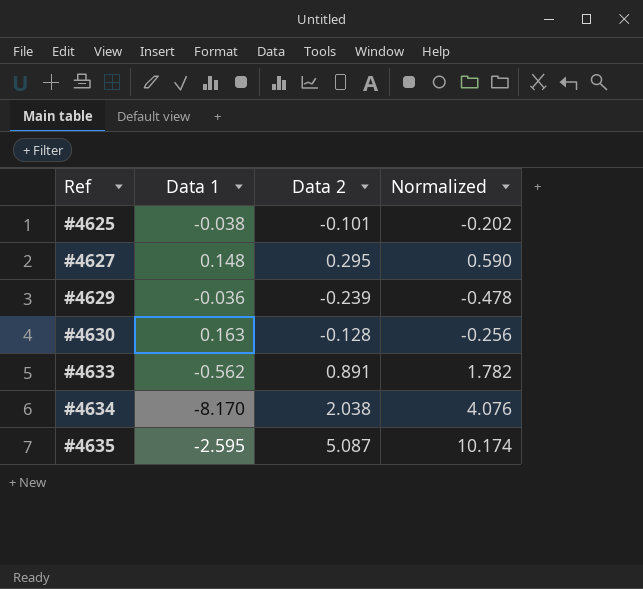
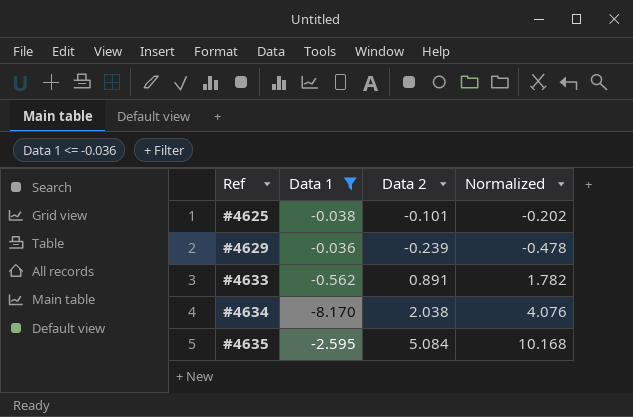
filter: none -> Data 1 <= -0.036
#4635 | Data 2: 5.087 -> 5.084
#4635 | Normalized: 10.174 -> 10.168

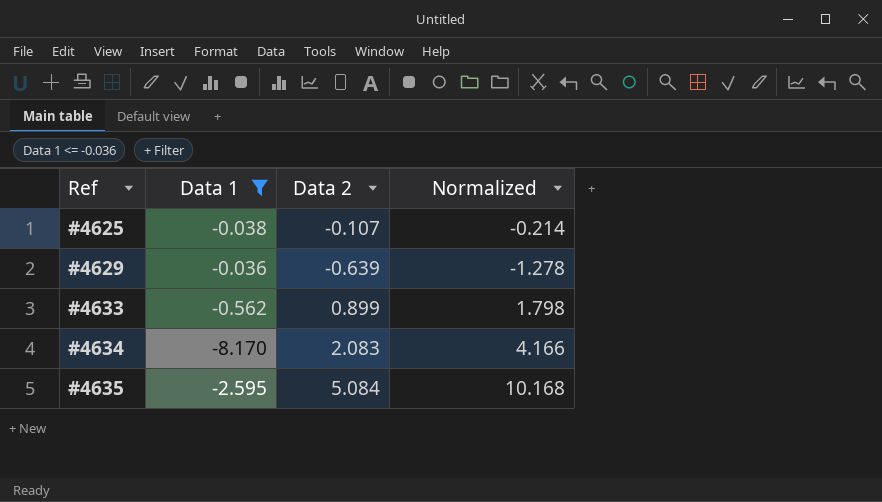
#4625 | Data 2: -0.101 -> -0.107
#4625 | Normalized: -0.202 -> -0.214
#4629 | Data 2: -0.239 -> -0.639
#4629 | Normalized: -0.478 -> -1.278
#4633 | Data 2: 0.891 -> 0.899
#4633 | Normalized: 1.782 -> 1.798
#4634 | Data 2: 2.038 -> 2.083
#4634 | Normalized: 4.076 -> 4.166

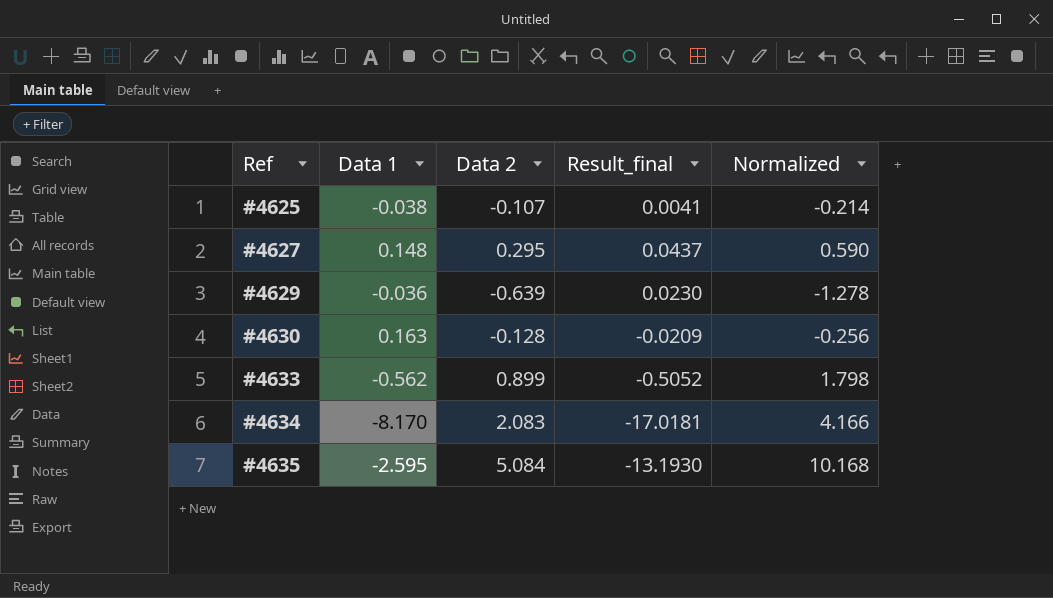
filter: Data 1 <= -0.036 -> none
column Result_final | formula: none -> [Data 1] * [Data 2]

